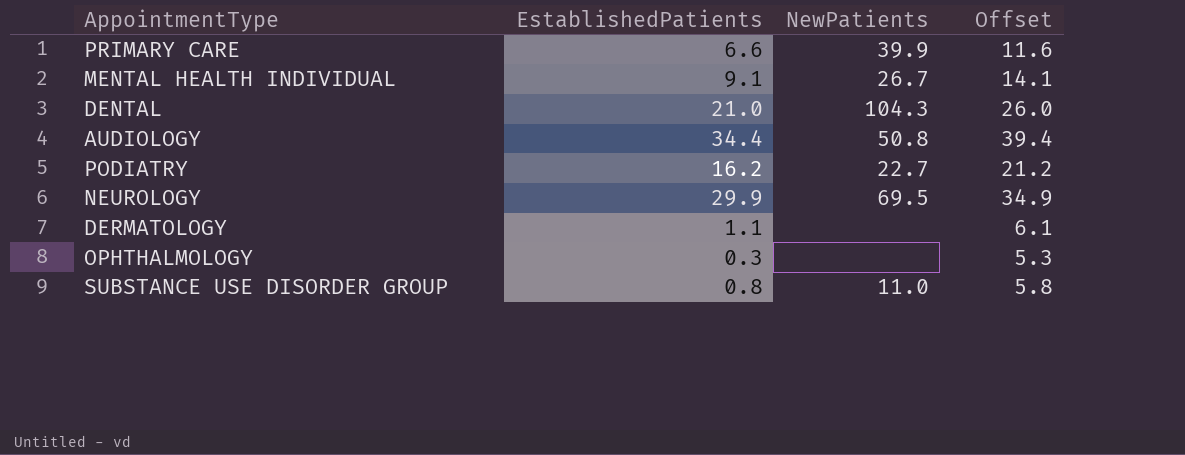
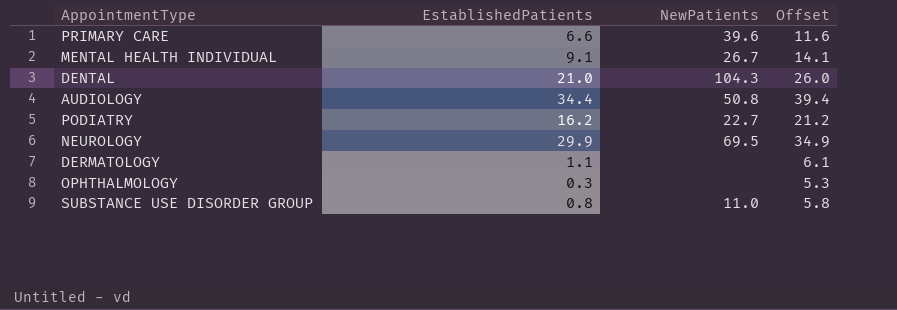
PRIMARY CARE | NewPatients: 39.9 -> 39.6

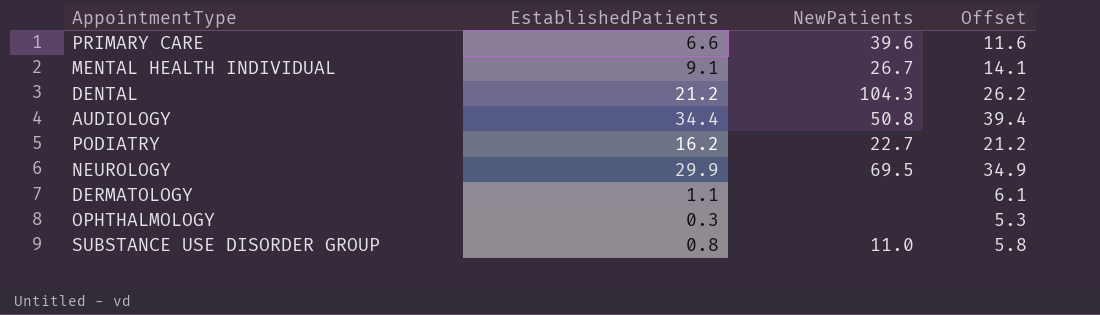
DENTAL | EstablishedPatients: 21.0 -> 21.2
DENTAL | Offset: 26.0 -> 26.2

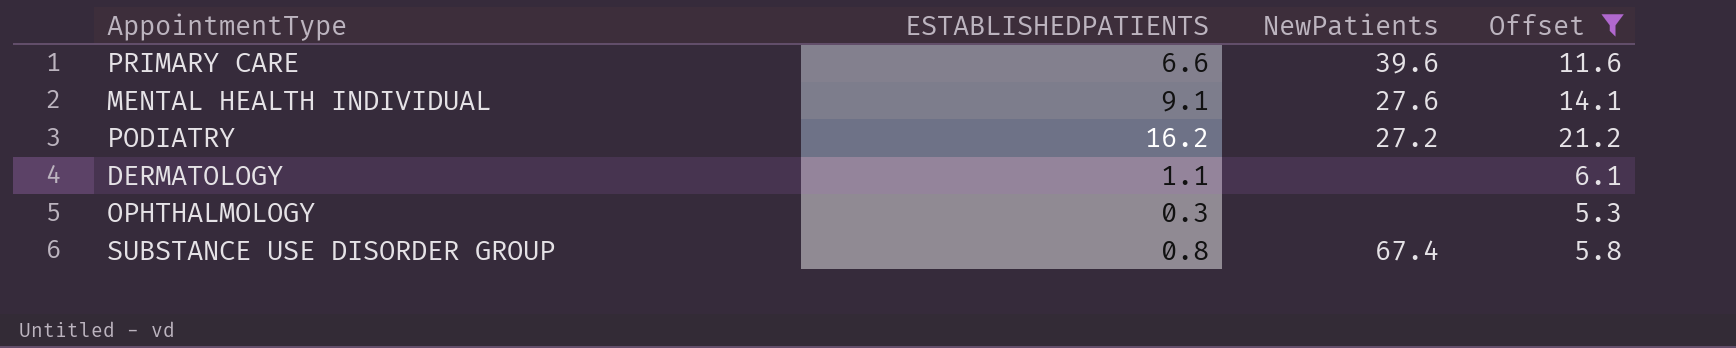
filter: none -> Offset <= 21.2
column name: EstablishedPatients -> ESTABLISHEDPATIENTS
MENTAL HEALTH INDIVIDUAL | NewPatients: 26.7 -> 27.6
PODIATRY | NewPatients: 22.7 -> 27.2
SUBSTANCE USE DISORDER GROUP | NewPatients: 11.0 -> 67.4

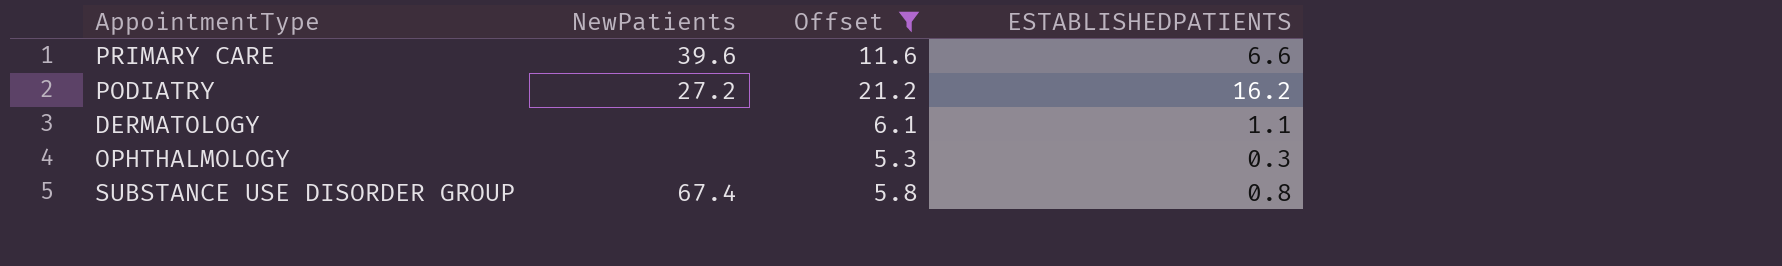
column ESTABLISHEDPATIENTS | position: 2 -> 4
row MENTAL HEALTH INDIVIDUAL: 9.1 | 27.6 | 14.1 -> none

